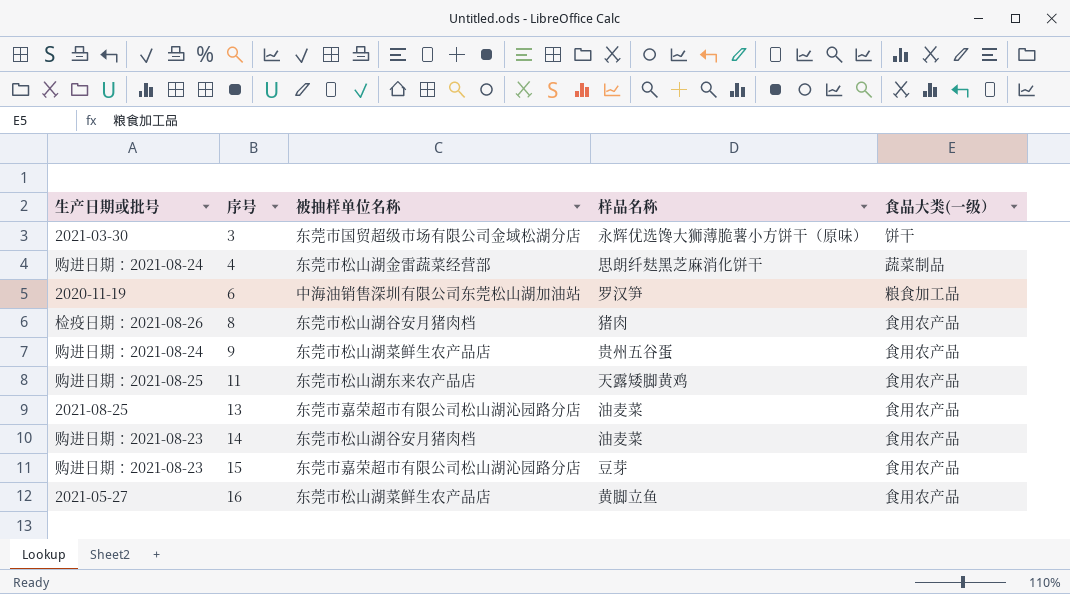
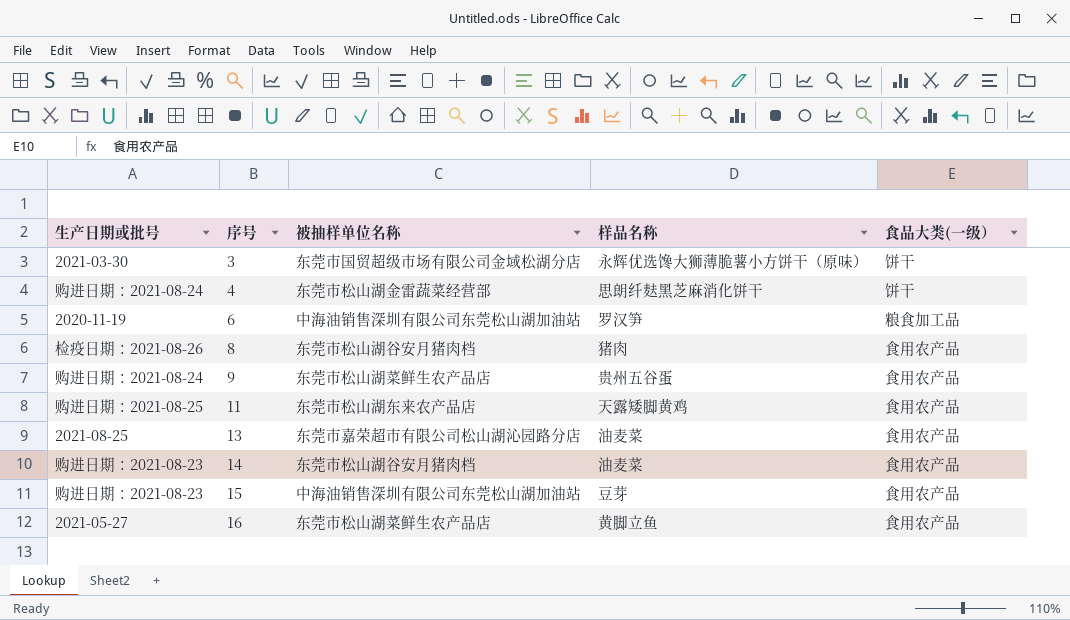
4 | 食品大类(一级）: 蔬菜制品 -> 饼干
15 | 被抽样单位名称: 东莞市嘉荣超市有限公司松山湖沁园路分店 -> 中海油销售深圳有限公司东莞松山湖加油站

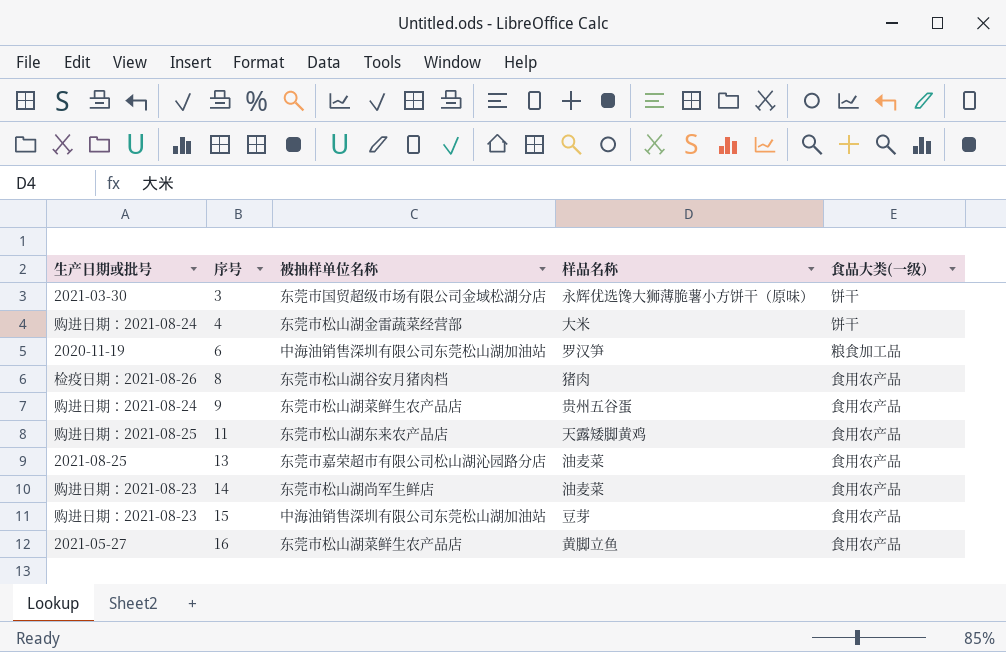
4 | 样品名称: 思朗纤麸黑芝麻消化饼干 -> 大米
14 | 被抽样单位名称: 东莞市松山湖谷安月猪肉档 -> 东莞市松山湖尚军生鲜店

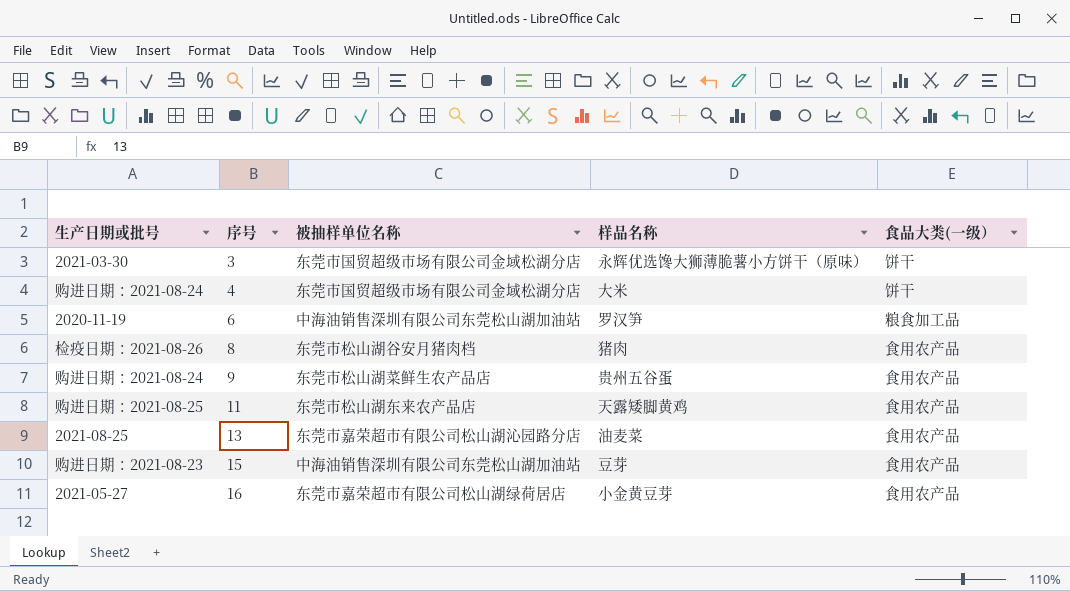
row 14: 购进日期：2021-08-23 | 东莞市松山湖尚军生鲜店 | 油麦菜 | 食用农产品 -> none
4 | 被抽样单位名称: 东莞市松山湖金雷蔬菜经营部 -> 东莞市国贸超级市场有限公司金域松湖分店
16 | 被抽样单位名称: 东莞市松山湖菜鲜生农产品店 -> 东莞市嘉荣超市有限公司松山湖绿荷居店
16 | 样品名称: 黄脚立鱼 -> 小金黄豆芽

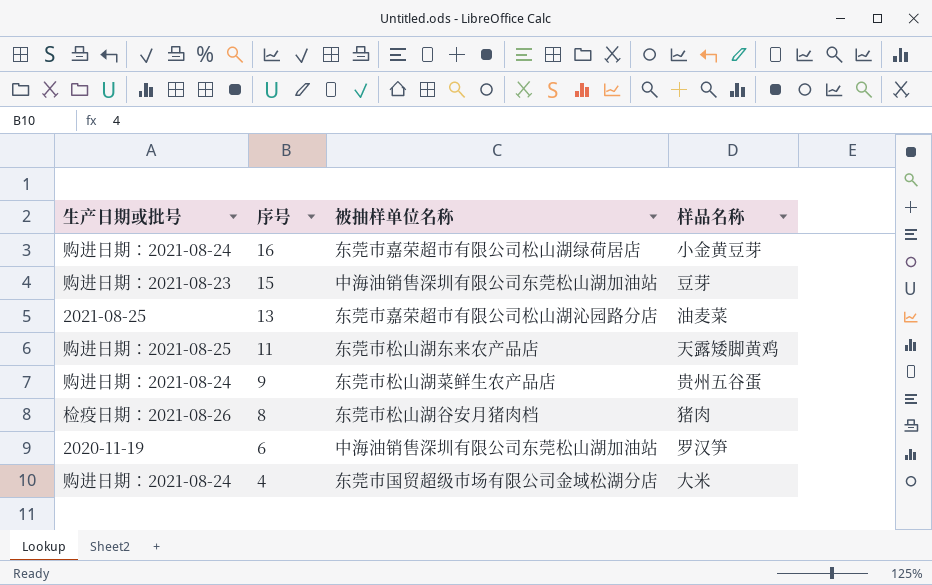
row order: 序号 ascending -> 序号 descending
column 食品大类(一级） | position: 5 -> none
row 3: 2021-03-30 | 东莞市国贸超级市场有限公司金域松湖分店 | 永辉优选馋大狮薄脆薯小方饼干（原味） | 饼干 -> none
16 | 生产日期或批号: 2021-05-27 -> 购进日期：2021-08-24

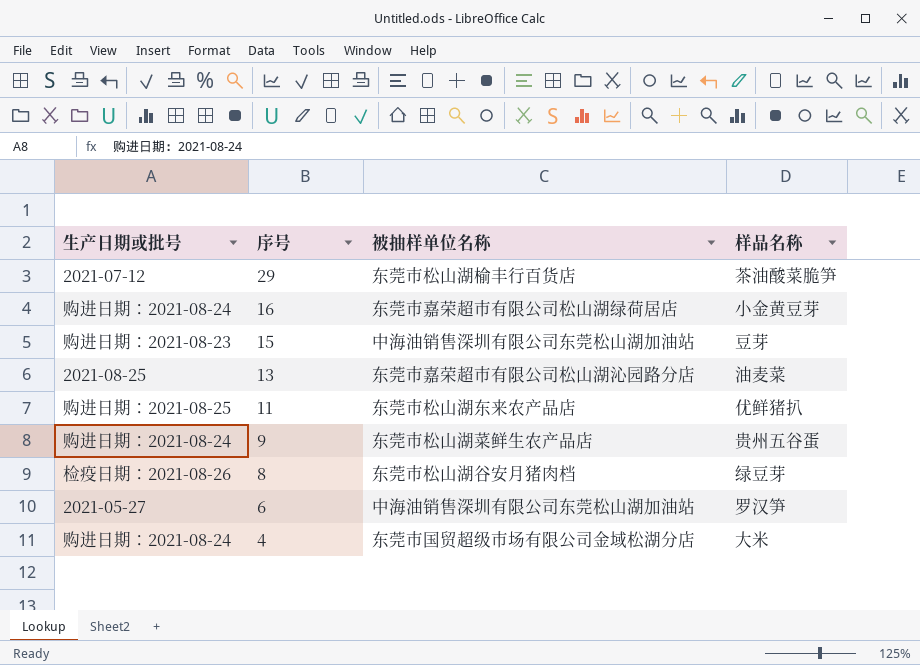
row 29: none -> 2021-07-12 | 东莞市松山湖榆丰行百货店 | 茶油酸菜脆笋
11 | 样品名称: 天露矮脚黄鸡 -> 优鲜猪扒
8 | 样品名称: 猪肉 -> 绿豆芽
6 | 生产日期或批号: 2020-11-19 -> 2021-05-27

